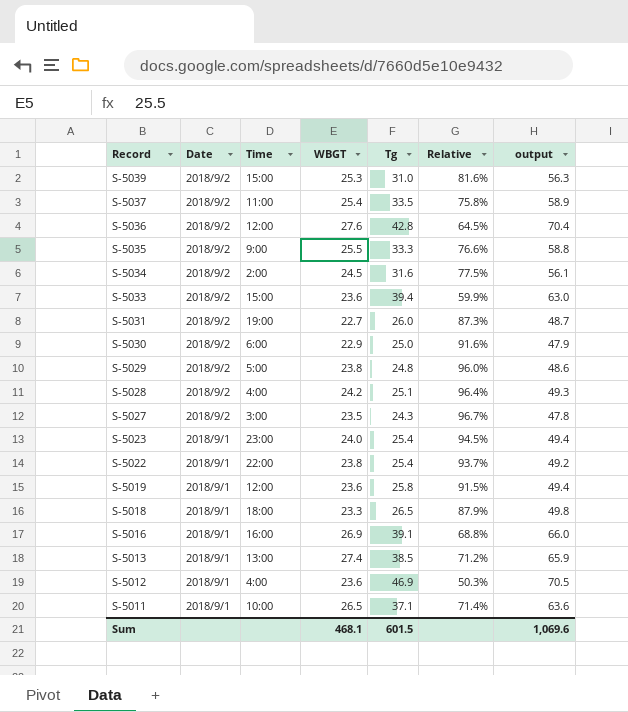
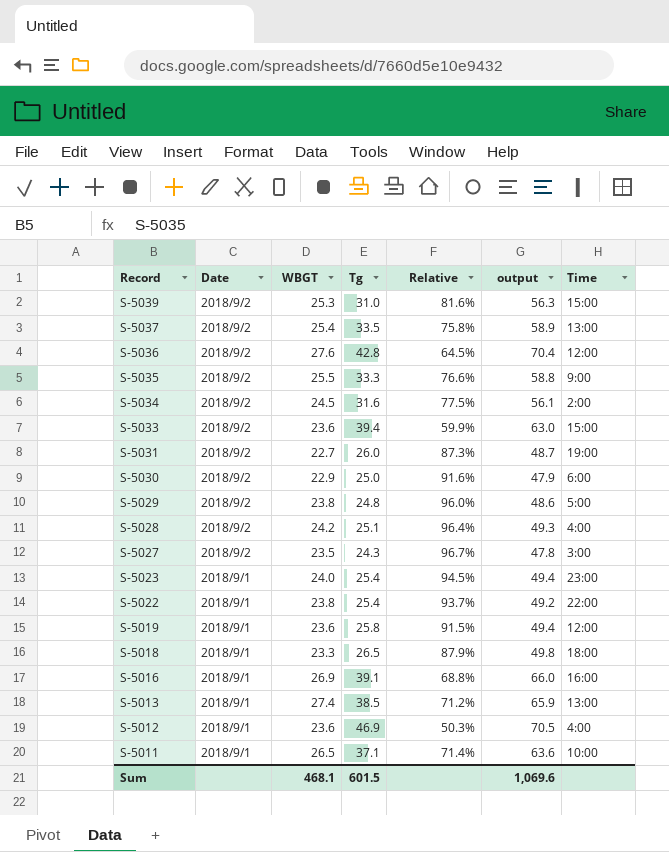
column Time | position: 3 -> 7
S-5037 | Time: 11:00 -> 13:00

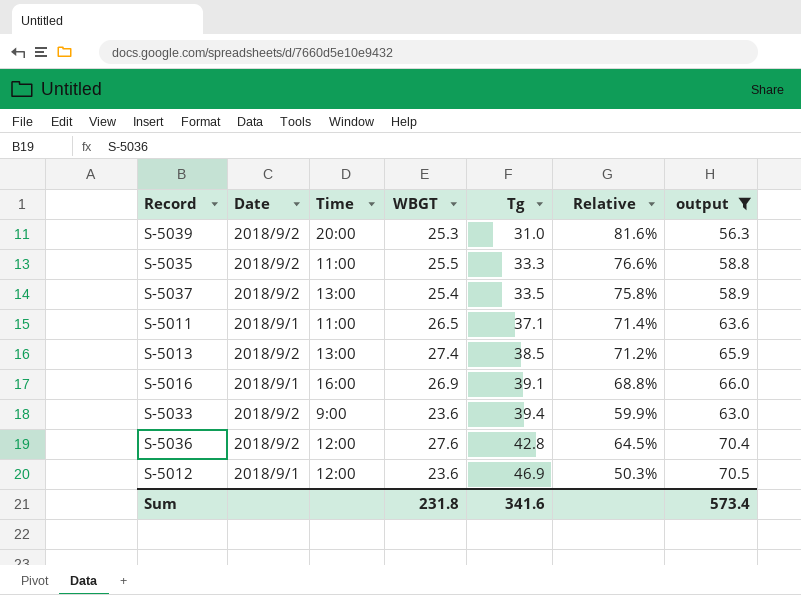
filter: none -> output >= 56.3
row order: Record descending -> Tg ascending
column Time | position: 7 -> 3
S-5039 | Time: 15:00 -> 20:00
S-5035 | Time: 9:00 -> 11:00
S-5011 | Time: 10:00 -> 11:00
S-5013 | Date: 2018/9/1 -> 2018/9/2
S-5033 | Time: 15:00 -> 9:00
S-5012 | Time: 4:00 -> 12:00
Sum | WBGT: 468.1 -> 231.8
Sum | Tg: 601.5 -> 341.6
Sum | output: 1,069.6 -> 573.4

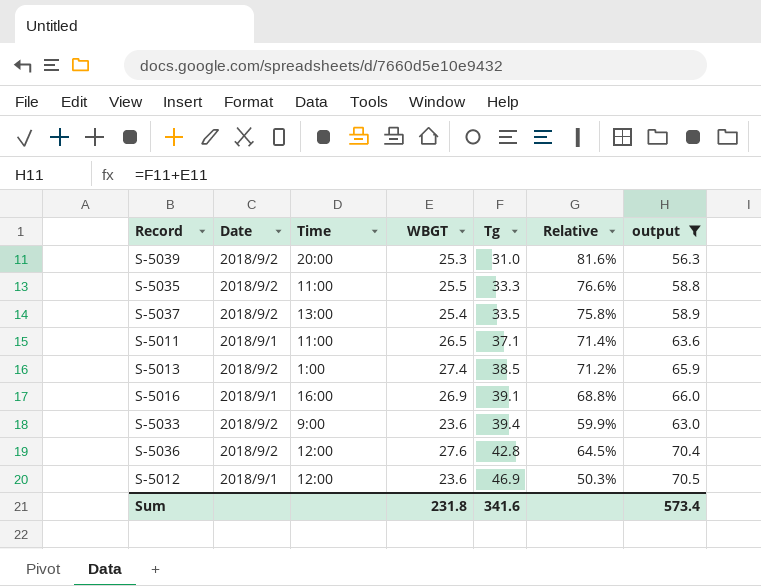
S-5013 | Time: 13:00 -> 1:00

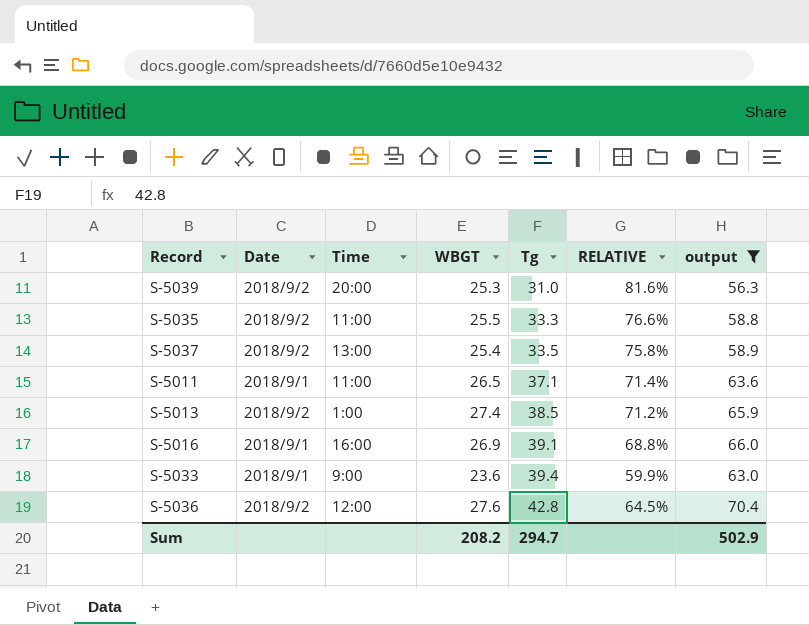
column name: Relative -> RELATIVE
row S-5012: 2018/9/1 | 12:00 | 23.6 | 46.9 | 50.3% | 70.5 -> none
S-5033 | Date: 2018/9/2 -> 2018/9/1
Sum | WBGT: 231.8 -> 208.2
Sum | Tg: 341.6 -> 294.7
Sum | output: 573.4 -> 502.9

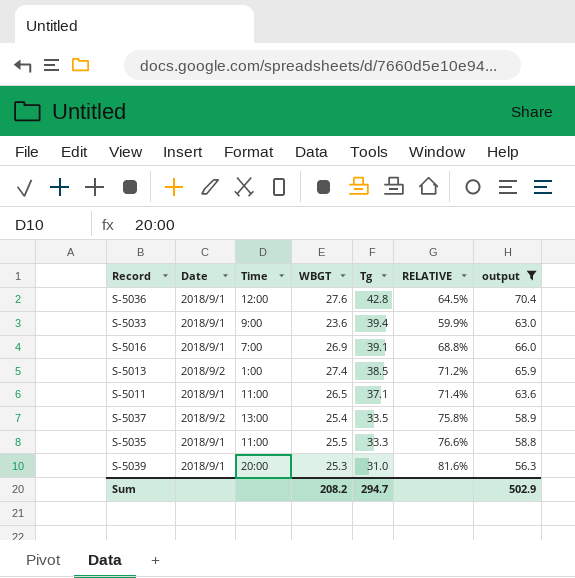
row order: Tg ascending -> Tg descending
S-5036 | Date: 2018/9/2 -> 2018/9/1
S-5016 | Time: 16:00 -> 7:00
S-5035 | Date: 2018/9/2 -> 2018/9/1
S-5039 | Date: 2018/9/2 -> 2018/9/1

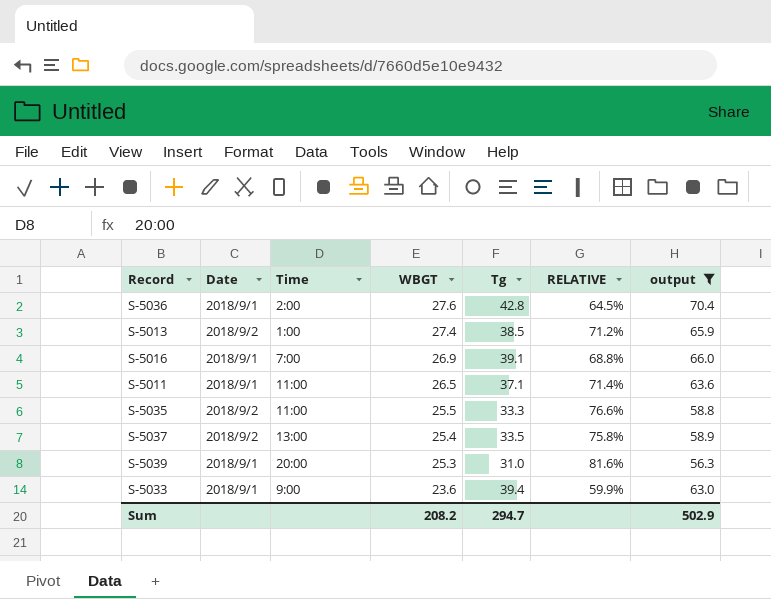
row order: Tg descending -> WBGT descending
S-5036 | Time: 12:00 -> 2:00
S-5035 | Date: 2018/9/1 -> 2018/9/2

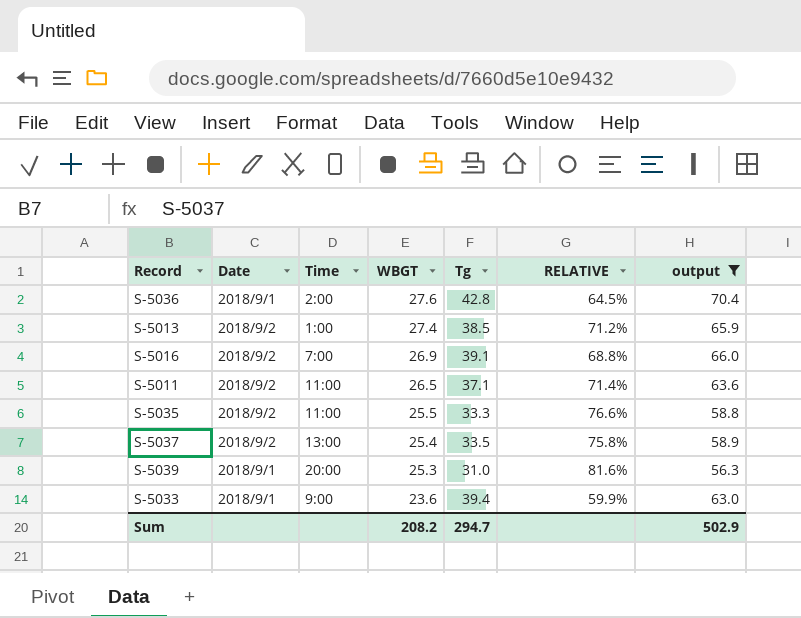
S-5016 | Date: 2018/9/1 -> 2018/9/2
S-5011 | Date: 2018/9/1 -> 2018/9/2

